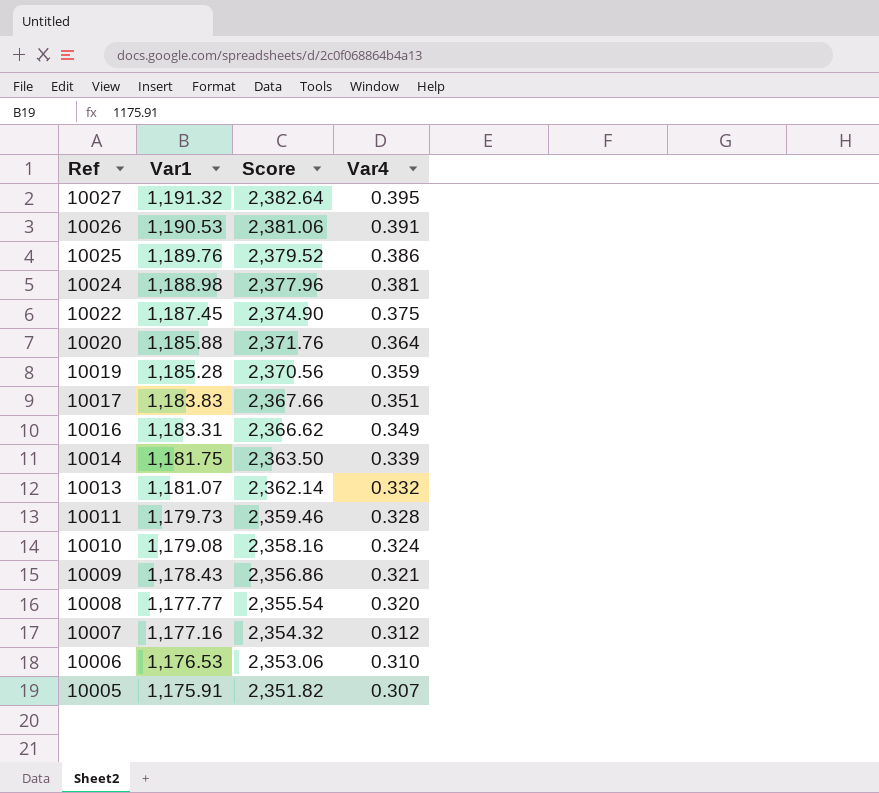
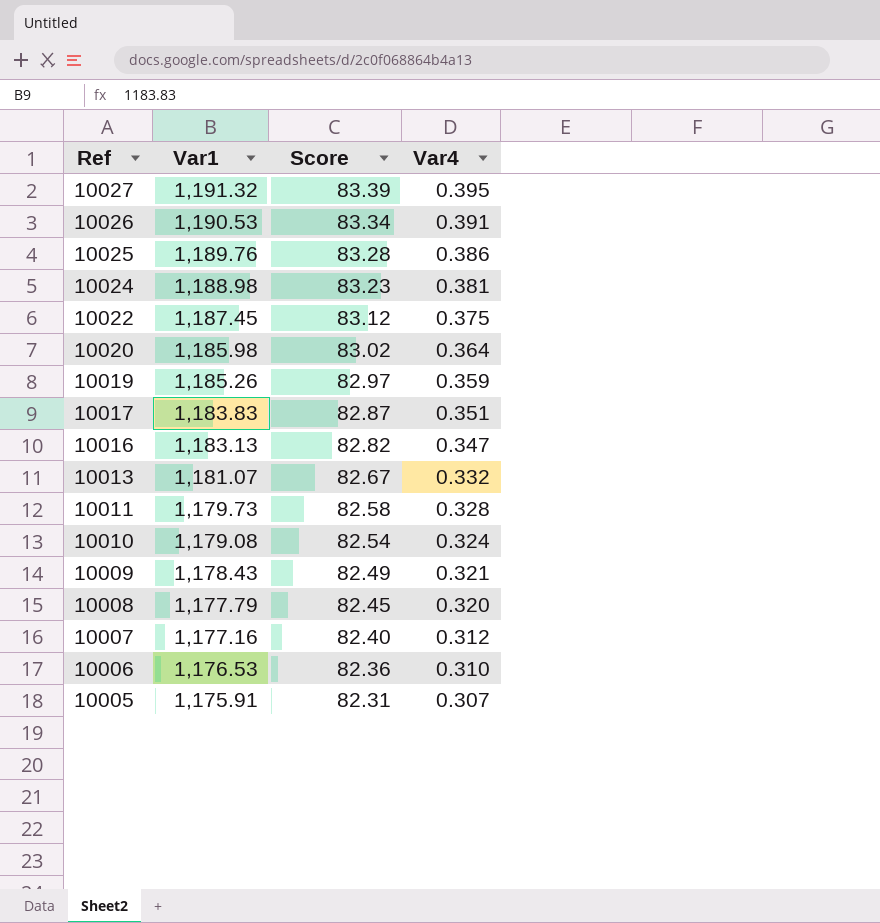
column Score | formula: [Var1] * 2 -> [Var1] * 0.07
row 10014: 1,181.75 | 2,363.50 | 0.339 -> none
10020 | Var1: 1,185.88 -> 1,185.98
10019 | Var1: 1,185.28 -> 1,185.26
10016 | Var1: 1,183.31 -> 1,183.13
10016 | Var4: 0.349 -> 0.347
10008 | Var1: 1,177.77 -> 1,177.79

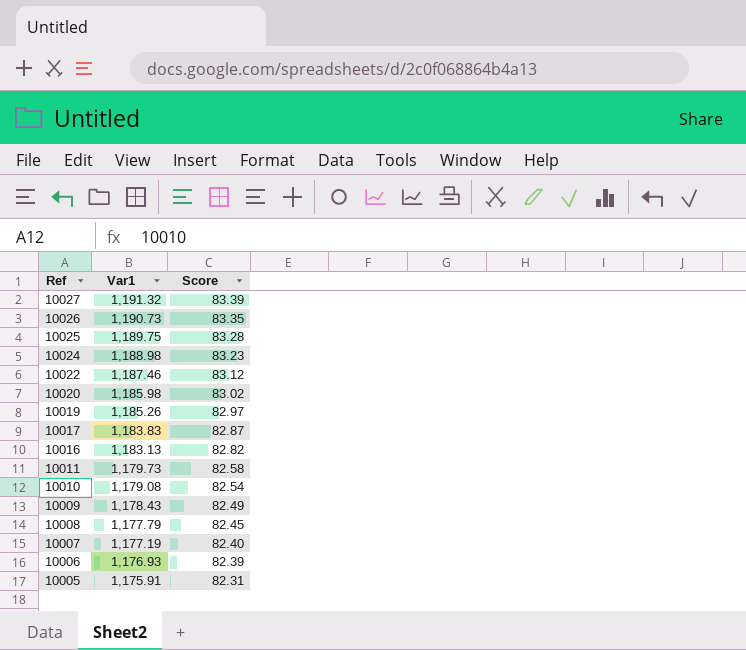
column Var4 | position: 4 -> none
row 10013: 1,181.07 | 82.67 | 0.332 -> none
10026 | Var1: 1,190.53 -> 1,190.73
10026 | Score: 83.34 -> 83.35
10025 | Var1: 1,189.76 -> 1,189.75
10022 | Var1: 1,187.45 -> 1,187.46
10007 | Var1: 1,177.16 -> 1,177.19
10006 | Var1: 1,176.53 -> 1,176.93
10006 | Score: 82.36 -> 82.39

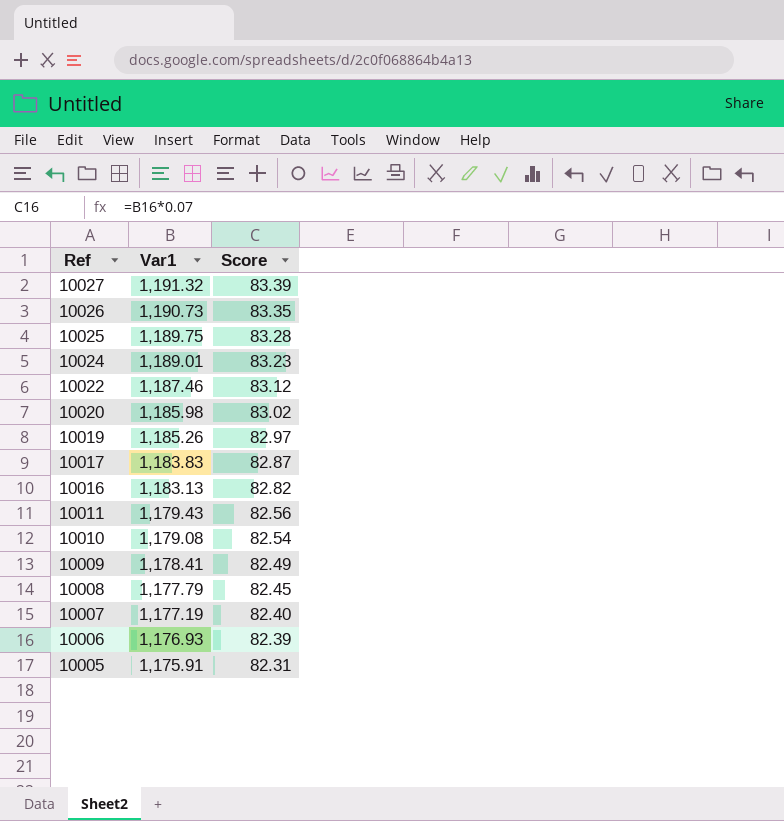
10024 | Var1: 1,188.98 -> 1,189.01
10011 | Var1: 1,179.73 -> 1,179.43
10011 | Score: 82.58 -> 82.56
10009 | Var1: 1,178.43 -> 1,178.41

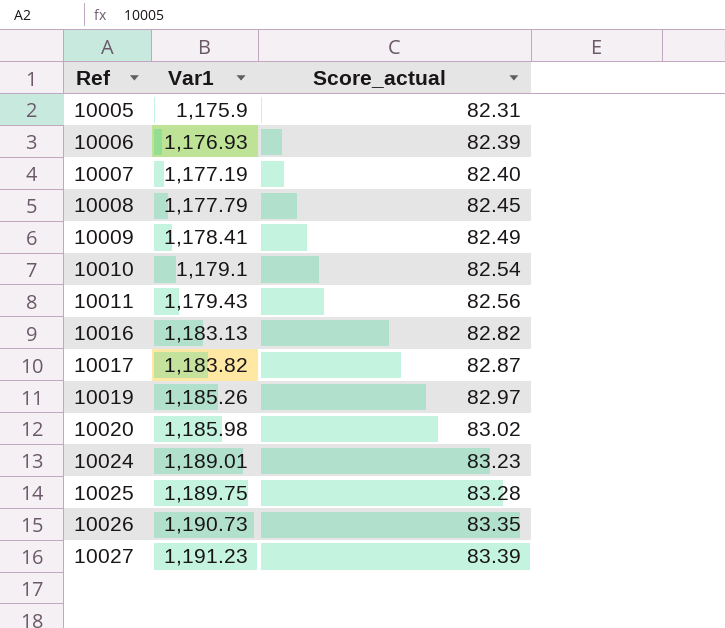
row order: Ref descending -> Ref ascending
column name: Score -> Score_actual
row 10022: 1,187.46 | 83.12 -> none
10005 | Var1: 1,175.91 -> 1,175.9
10010 | Var1: 1,179.08 -> 1,179.1
10017 | Var1: 1,183.83 -> 1,183.82
10027 | Var1: 1,191.32 -> 1,191.23

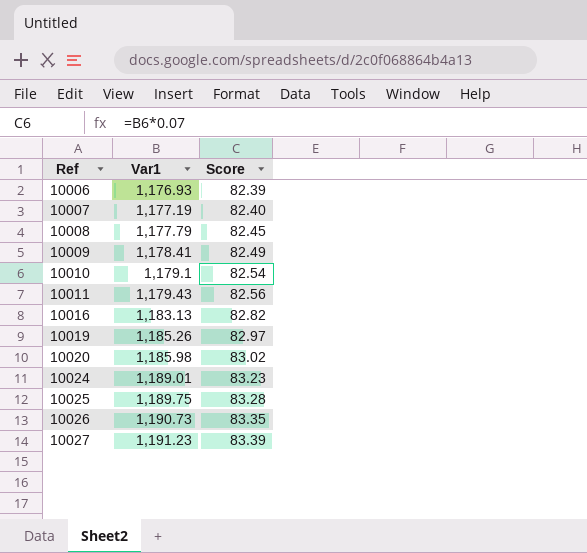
column name: Score_actual -> Score
row 10005: 1,175.9 | 82.31 -> none
row 10017: 1,183.82 | 82.87 -> none

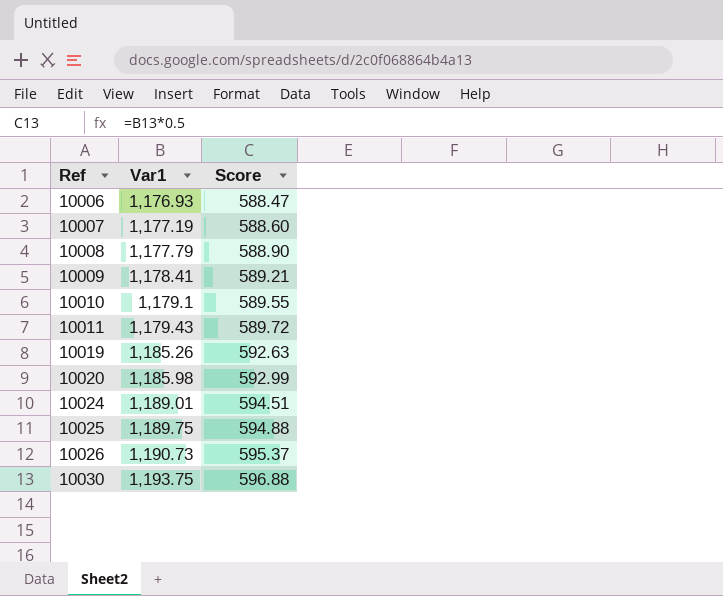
column Score | formula: [Var1] * 0.07 -> [Var1] * 0.5
row 10016: 1,183.13 | 82.82 -> none
row 10027: 1,191.23 | 83.39 -> none
row 10030: none -> 1,193.75 | 596.88

